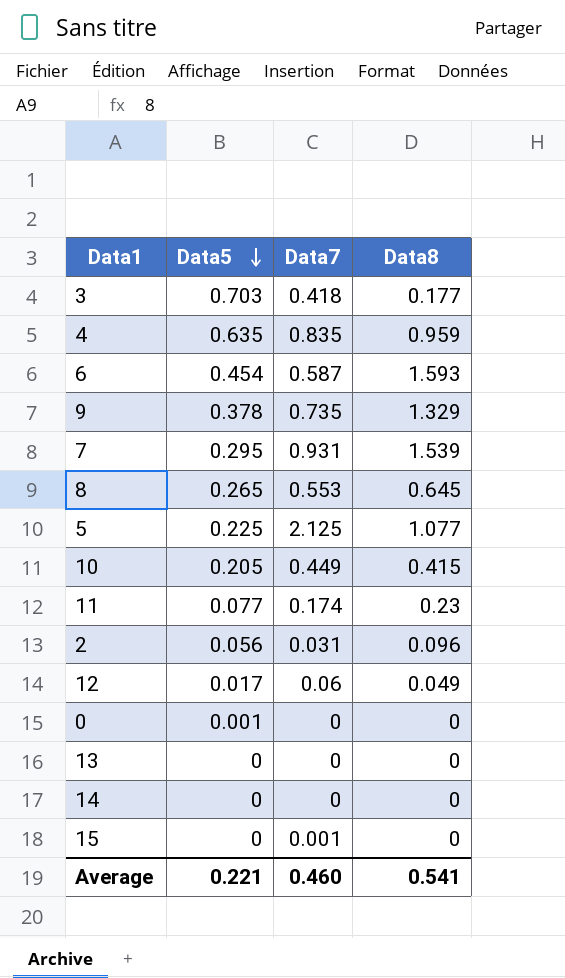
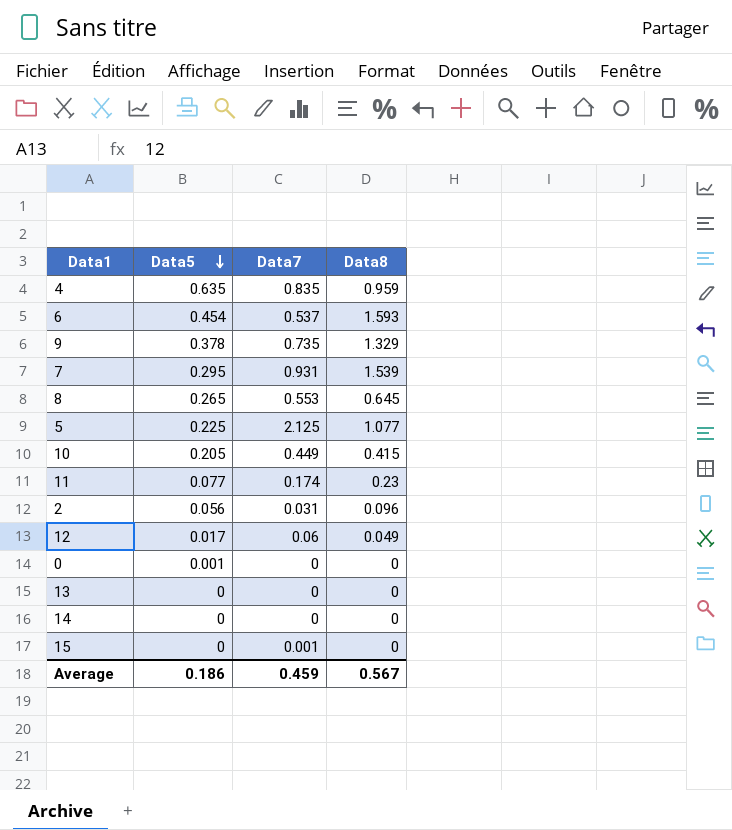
row 3: 0.703 | 0.418 | 0.177 -> none
6 | Data7: 0.587 -> 0.537
Average | Data5: 0.221 -> 0.186
Average | Data7: 0.460 -> 0.459
Average | Data8: 0.541 -> 0.567

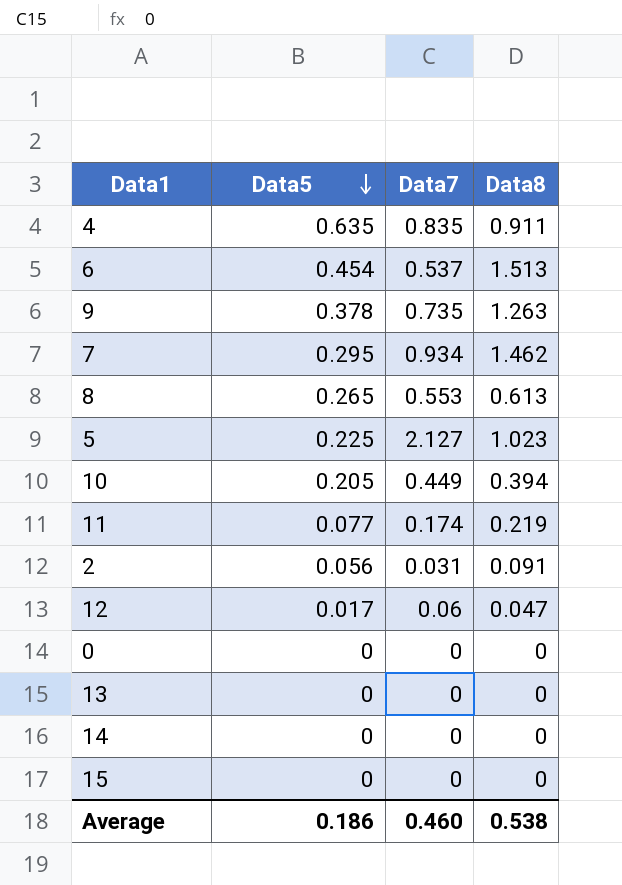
4 | Data8: 0.959 -> 0.911
6 | Data8: 1.593 -> 1.513
9 | Data8: 1.329 -> 1.263
7 | Data7: 0.931 -> 0.934
7 | Data8: 1.539 -> 1.462
8 | Data8: 0.645 -> 0.613
5 | Data7: 2.125 -> 2.127
5 | Data8: 1.077 -> 1.023
10 | Data8: 0.415 -> 0.394
11 | Data8: 0.23 -> 0.219
2 | Data8: 0.096 -> 0.091
12 | Data8: 0.049 -> 0.047
0 | Data5: 0.001 -> 0
15 | Data7: 0.001 -> 0
Average | Data7: 0.459 -> 0.460
Average | Data8: 0.567 -> 0.538

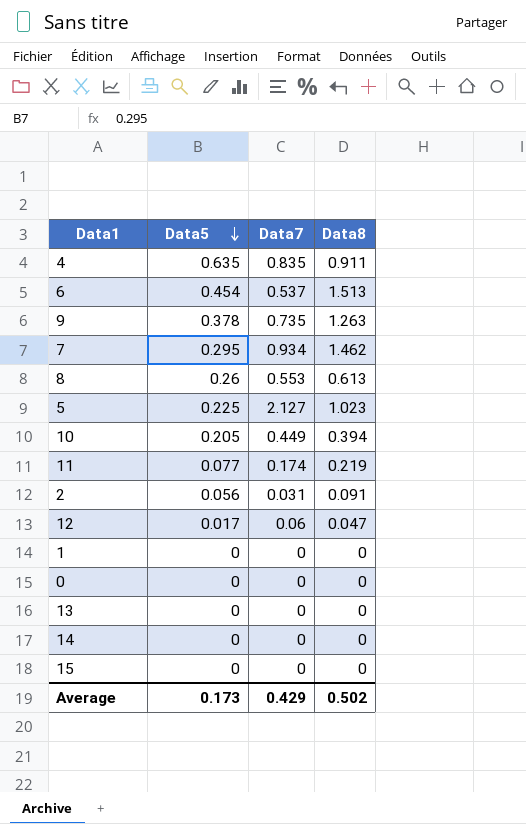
8 | Data5: 0.265 -> 0.26
row 1: none -> 0 | 0 | 0
Average | Data5: 0.186 -> 0.173
Average | Data7: 0.460 -> 0.429
Average | Data8: 0.538 -> 0.502

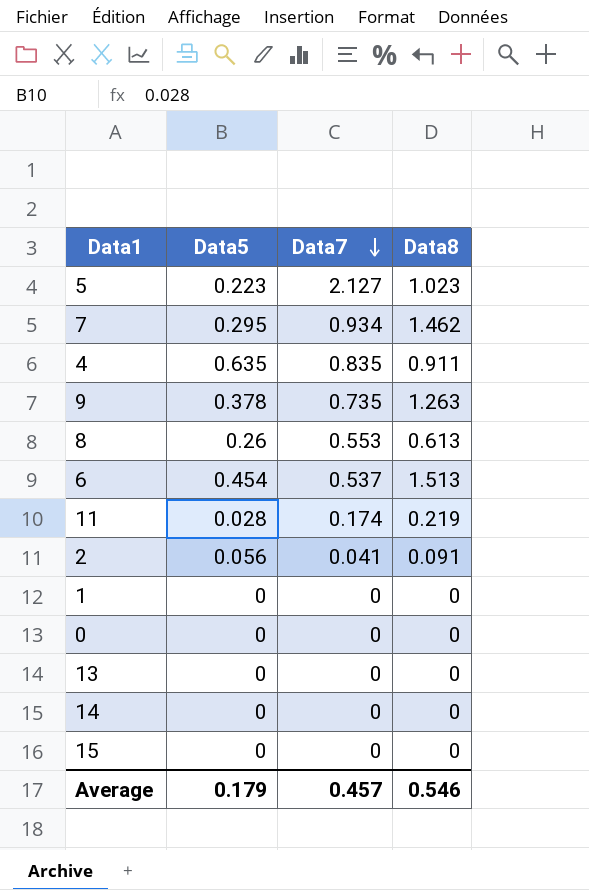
row order: Data5 descending -> Data7 descending
row 10: 0.205 | 0.449 | 0.394 -> none
row 12: 0.017 | 0.06 | 0.047 -> none
5 | Data5: 0.225 -> 0.223
11 | Data5: 0.077 -> 0.028
2 | Data7: 0.031 -> 0.041
Average | Data5: 0.173 -> 0.179
Average | Data7: 0.429 -> 0.457
Average | Data8: 0.502 -> 0.546

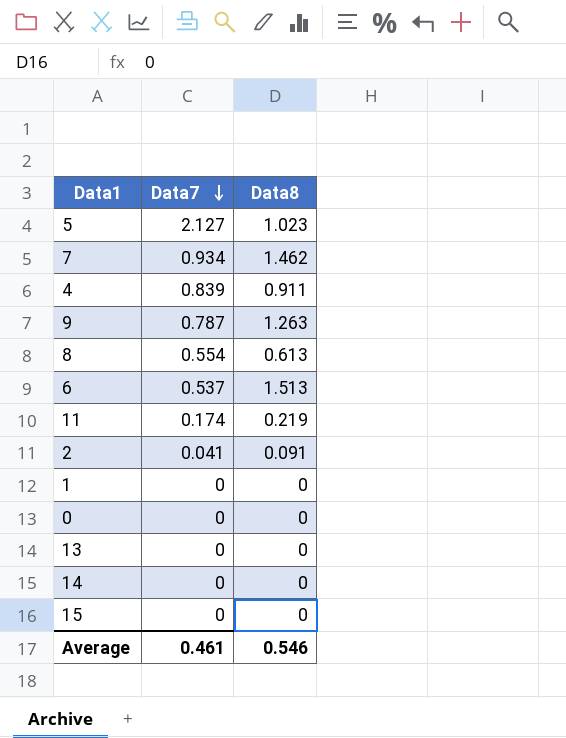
column Data5 | position: 2 -> none
4 | Data7: 0.835 -> 0.839
9 | Data7: 0.735 -> 0.787
8 | Data7: 0.553 -> 0.554
Average | Data7: 0.457 -> 0.461

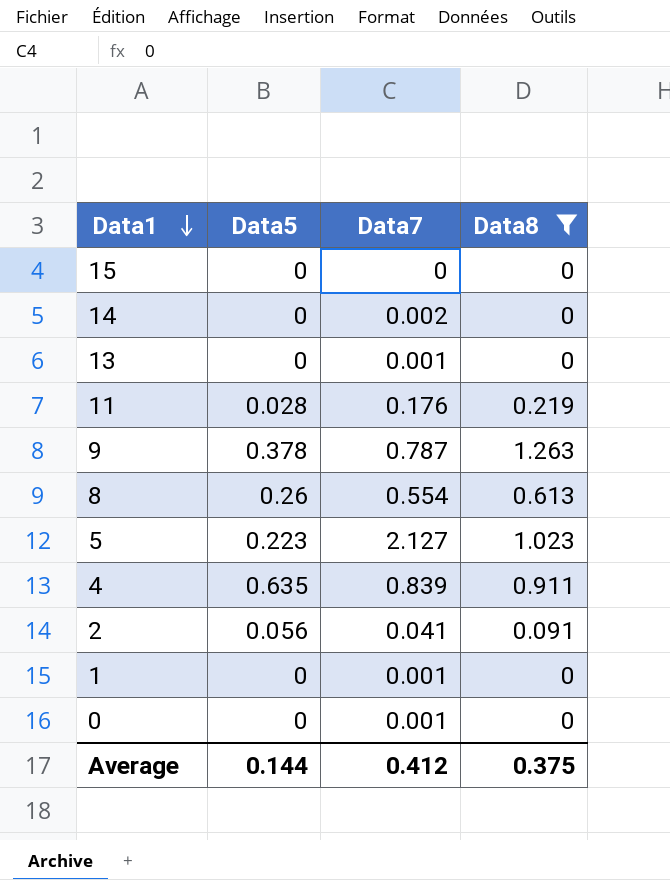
filter: none -> Data8 <= 1.263
row order: Data7 descending -> Data1 descending
column Data5 | position: none -> 2
14 | Data7: 0 -> 0.002
13 | Data7: 0 -> 0.001
11 | Data7: 0.174 -> 0.176
1 | Data7: 0 -> 0.001
0 | Data7: 0 -> 0.001
Average | Data7: 0.461 -> 0.412
Average | Data8: 0.546 -> 0.375

